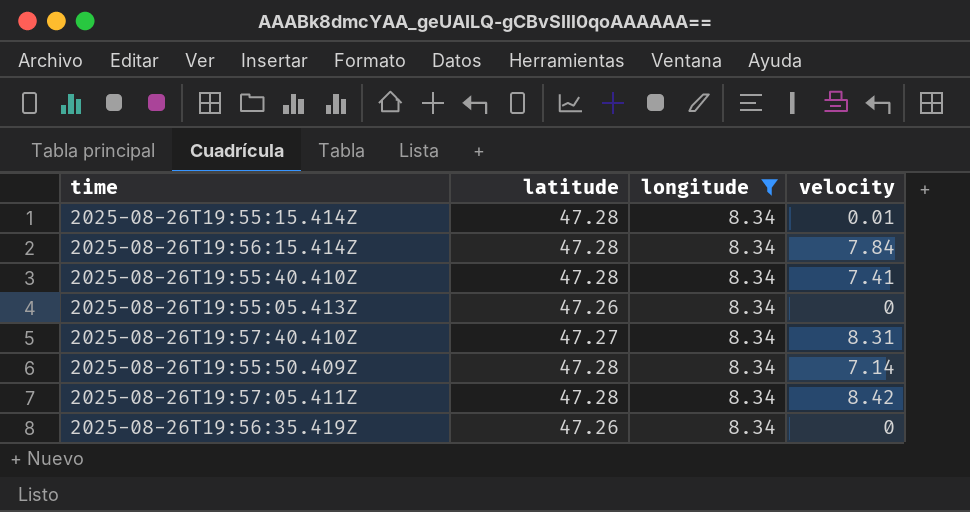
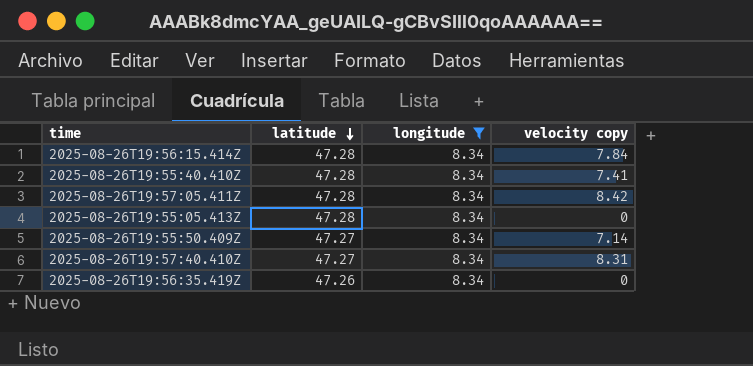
row order: none -> latitude descending
column name: velocity -> velocity copy
row 2025-08-26T19:55:15.414Z: 47.28 | 8.34 | 0.01 -> none
2025-08-26T19:55:05.413Z | latitude: 47.26 -> 47.28
2025-08-26T19:55:50.409Z | latitude: 47.28 -> 47.27

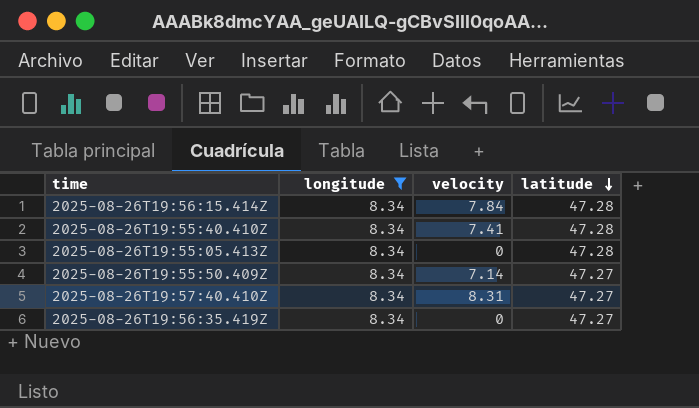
column name: velocity copy -> velocity
column latitude | position: 2 -> 4
row 2025-08-26T19:57:05.411Z: 47.28 | 8.34 | 8.42 -> none
2025-08-26T19:56:35.419Z | latitude: 47.26 -> 47.27

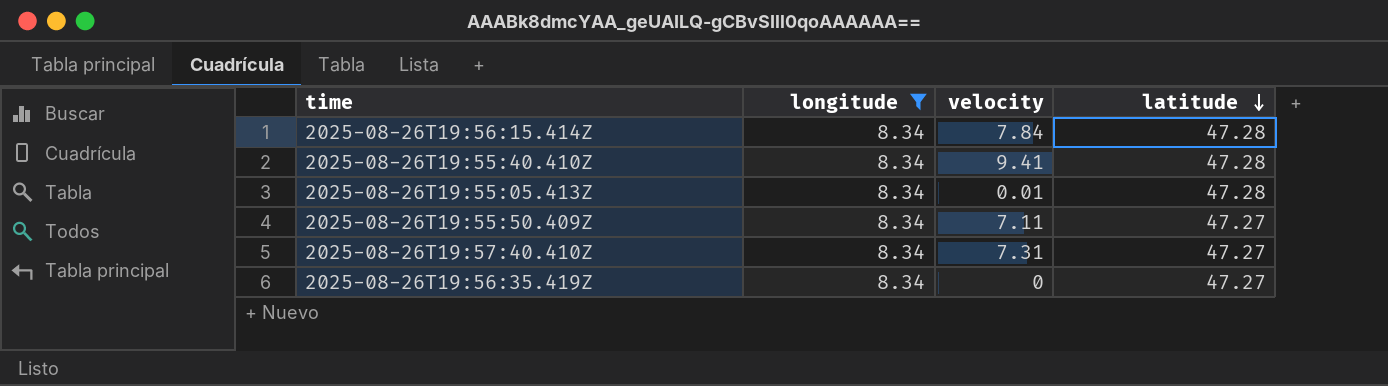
2025-08-26T19:55:40.410Z | velocity: 7.41 -> 9.41
2025-08-26T19:55:05.413Z | velocity: 0 -> 0.01
2025-08-26T19:55:50.409Z | velocity: 7.14 -> 7.11
2025-08-26T19:57:40.410Z | velocity: 8.31 -> 7.31

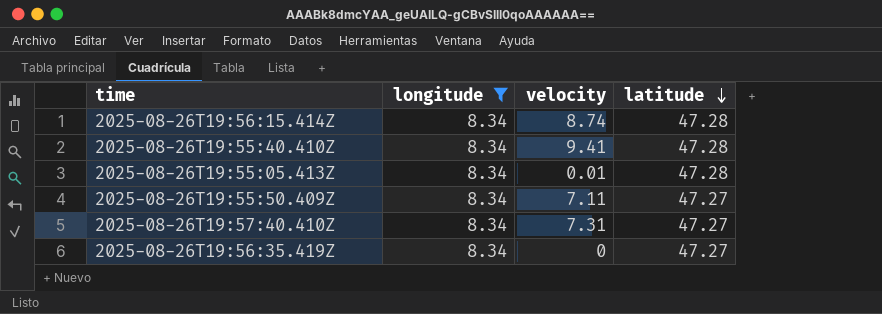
2025-08-26T19:56:15.414Z | velocity: 7.84 -> 8.74

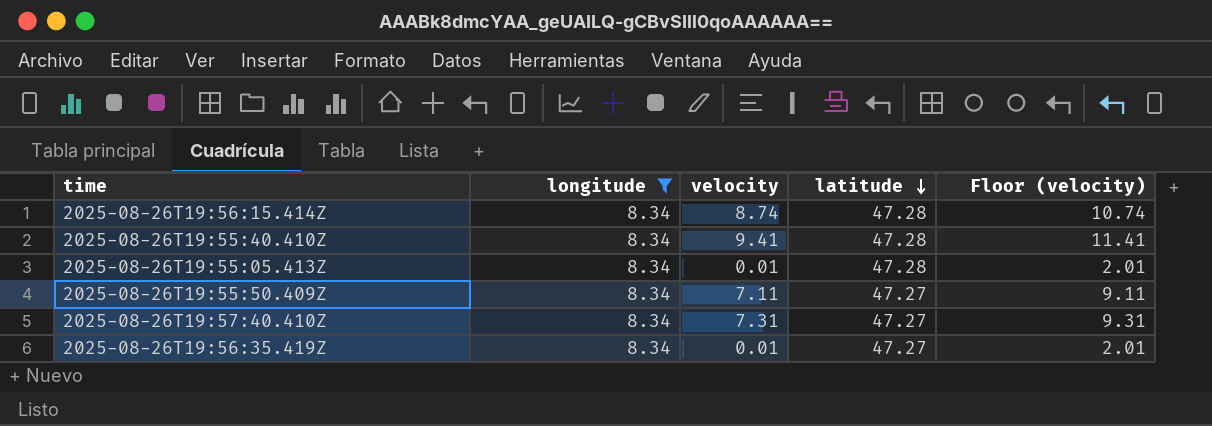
column Floor (velocity) | formula: none -> [velocity] + 2
2025-08-26T19:56:35.419Z | velocity: 0 -> 0.01

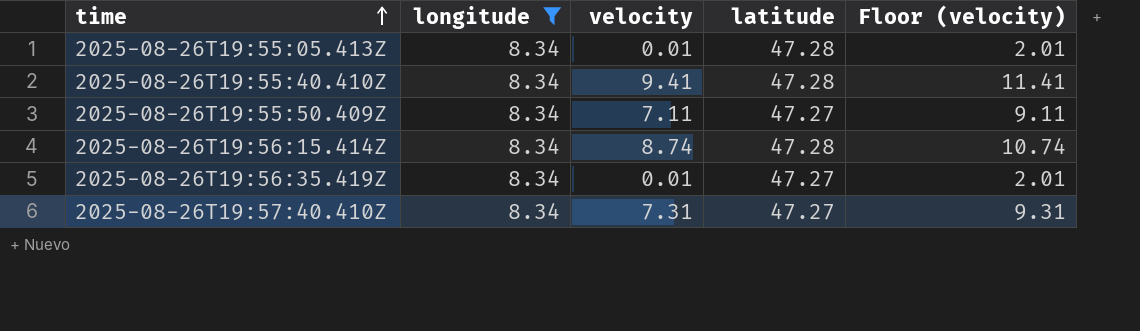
row order: latitude descending -> time ascending

